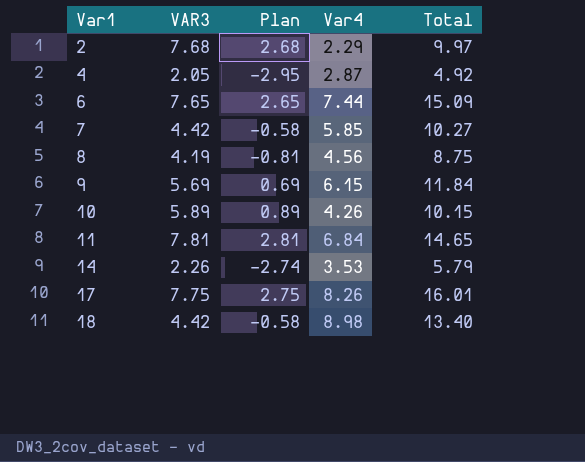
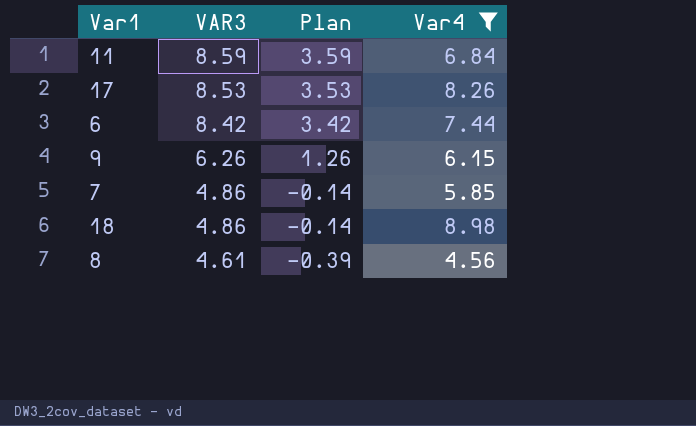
filter: none -> Var4 >= 4.56
row order: Var1 ascending -> VAR3 descending
column Total | formula: [VAR3] + [Var4] -> none
11 | VAR3: 7.81 -> 8.59
11 | Plan: 2.81 -> 3.59
17 | VAR3: 7.75 -> 8.53
17 | Plan: 2.75 -> 3.53
6 | VAR3: 7.65 -> 8.42
6 | Plan: 2.65 -> 3.42
9 | VAR3: 5.69 -> 6.26
9 | Plan: 0.69 -> 1.26
7 | VAR3: 4.42 -> 4.86
7 | Plan: -0.58 -> -0.14
18 | VAR3: 4.42 -> 4.86
18 | Plan: -0.58 -> -0.14
8 | VAR3: 4.19 -> 4.61
8 | Plan: -0.81 -> -0.39

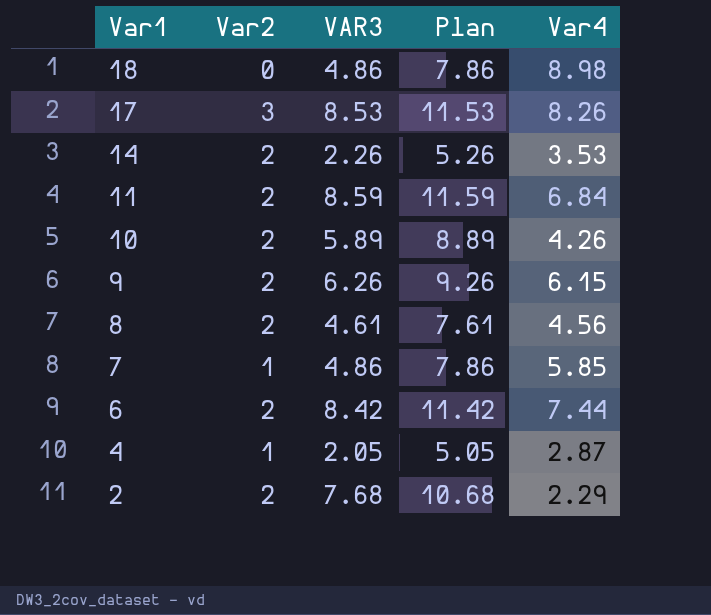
filter: Var4 >= 4.56 -> none
row order: VAR3 descending -> Var1 descending
column Var2 | position: none -> 2
column Plan | formula: [VAR3] - 5 -> [VAR3] + 3

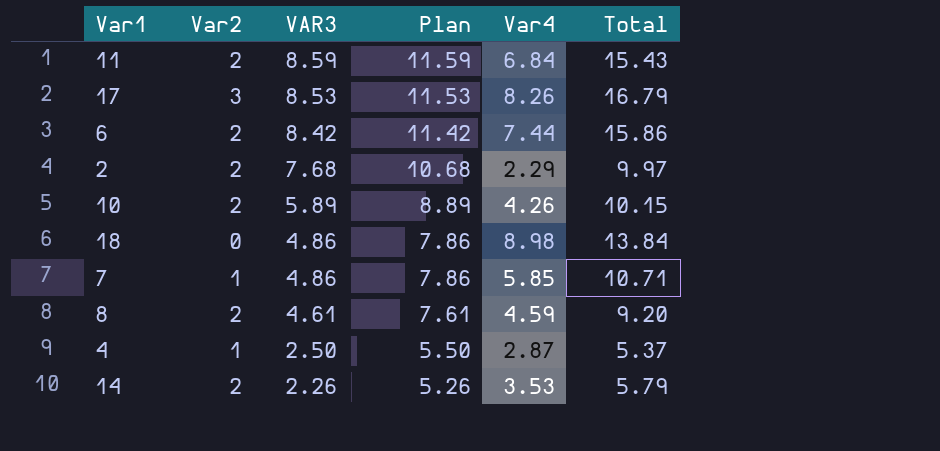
row order: Var1 descending -> VAR3 descending
column Total | formula: none -> [VAR3] + [Var4]
row 9: 2 | 6.26 | 9.26 | 6.15 -> none
8 | Var4: 4.56 -> 4.59
4 | VAR3: 2.05 -> 2.50
4 | Plan: 5.05 -> 5.50

